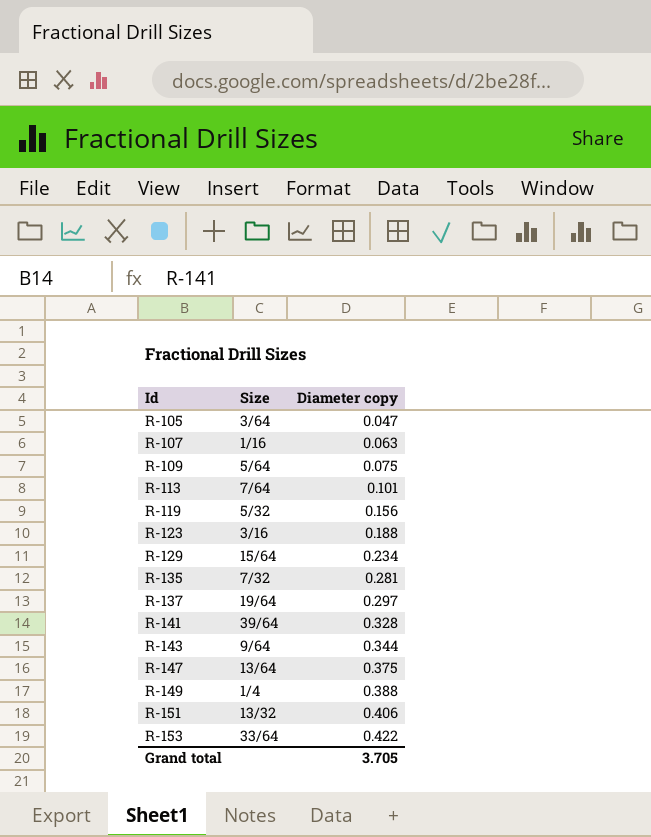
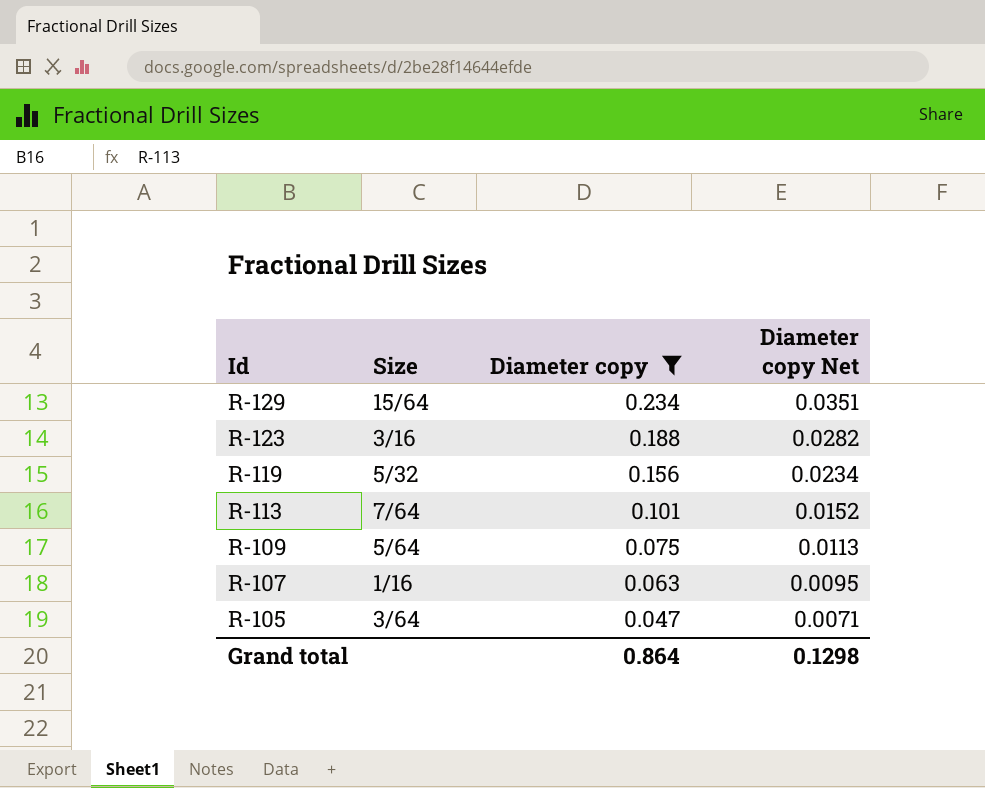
filter: none -> Diameter copy <= 0.234
row order: Id ascending -> Id descending
column Diameter copy Net | formula: none -> [Diameter copy] * 0.15
Grand total | Diameter copy: 3.705 -> 0.864

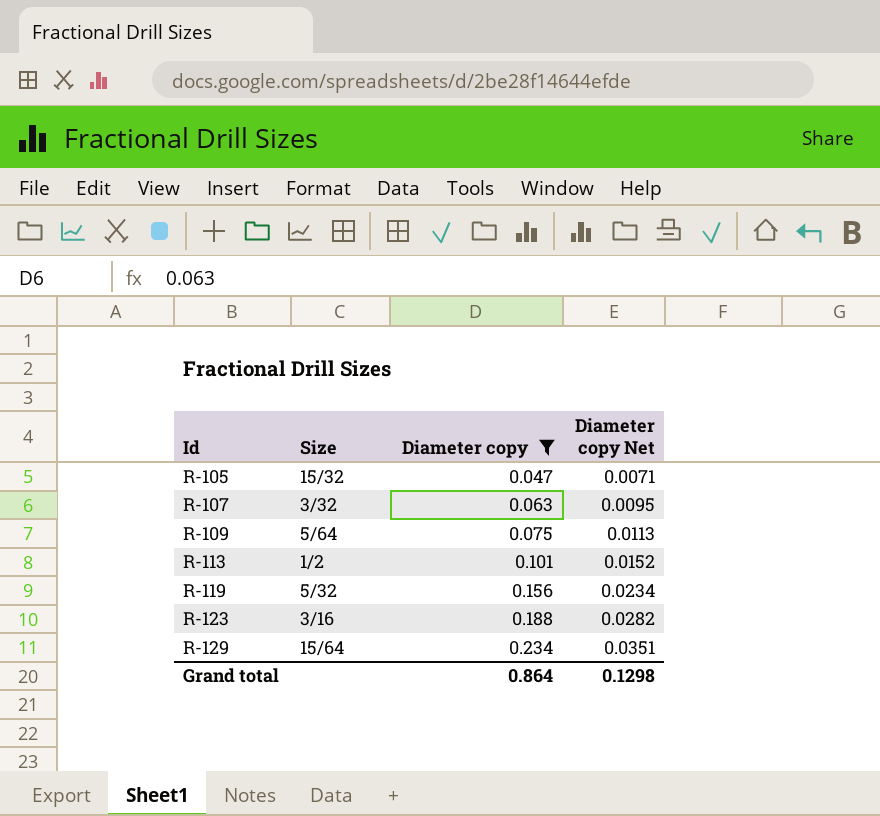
row order: Id descending -> Id ascending
R-105 | Size: 3/64 -> 15/32
R-107 | Size: 1/16 -> 3/32
R-113 | Size: 7/64 -> 1/2

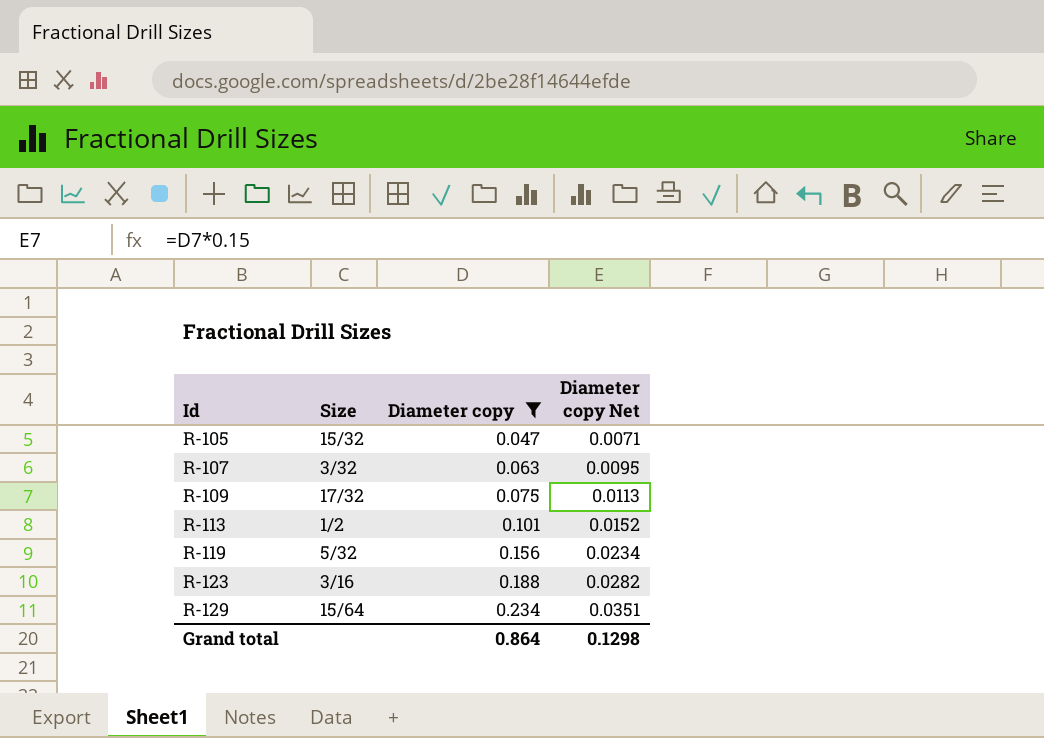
R-109 | Size: 5/64 -> 17/32

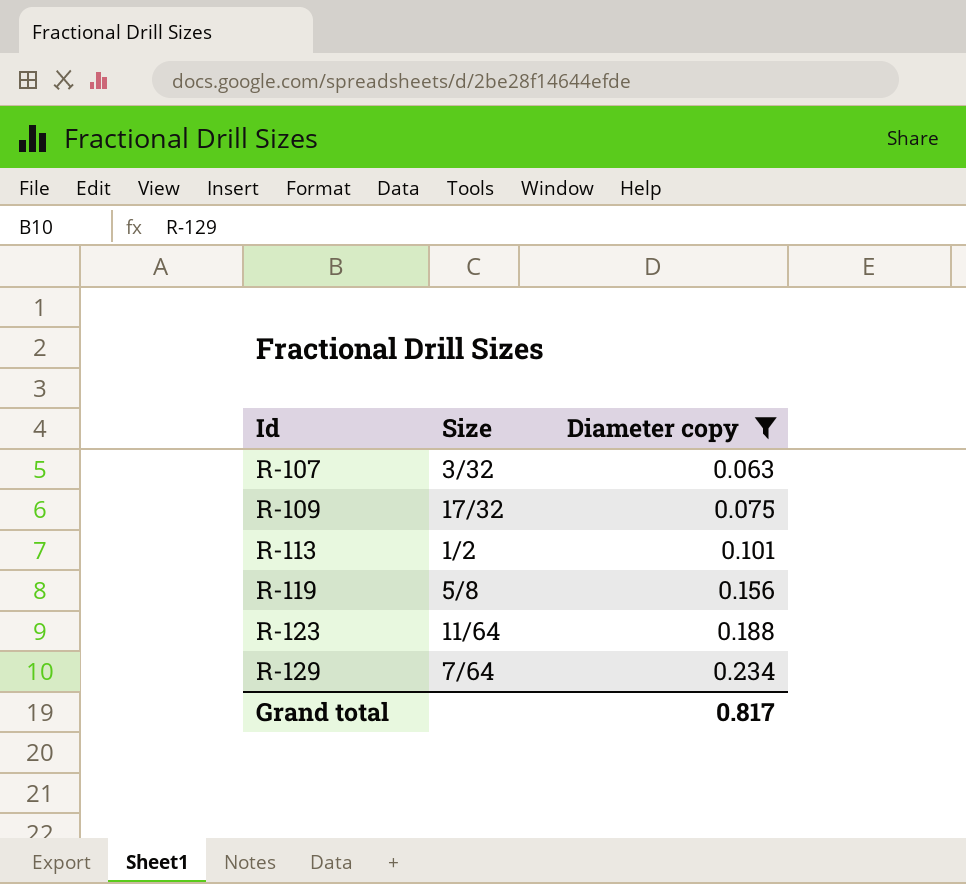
column Diameter copy Net | formula: [Diameter copy] * 0.15 -> none
row R-105: 15/32 | 0.047 | 0.0071 -> none
R-119 | Size: 5/32 -> 5/8
R-123 | Size: 3/16 -> 11/64
R-129 | Size: 15/64 -> 7/64
Grand total | Diameter copy: 0.864 -> 0.817

